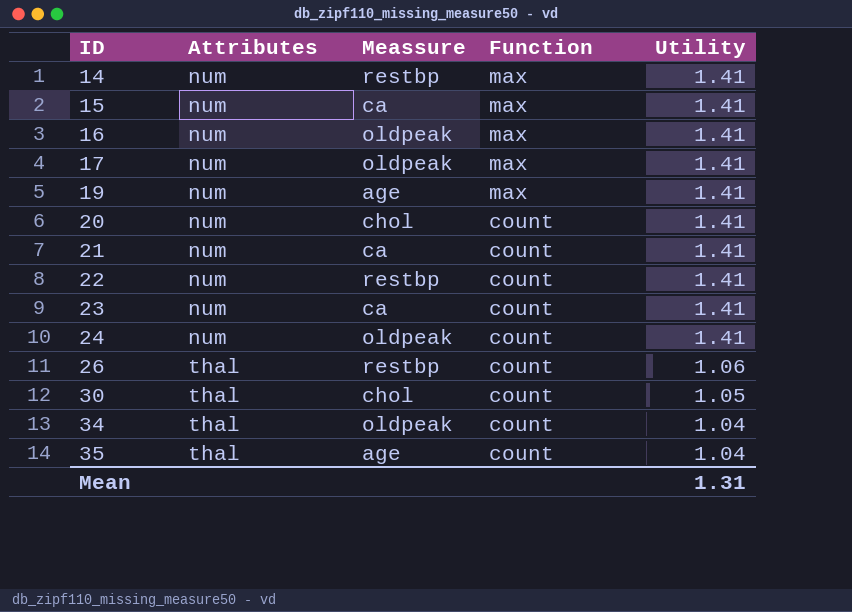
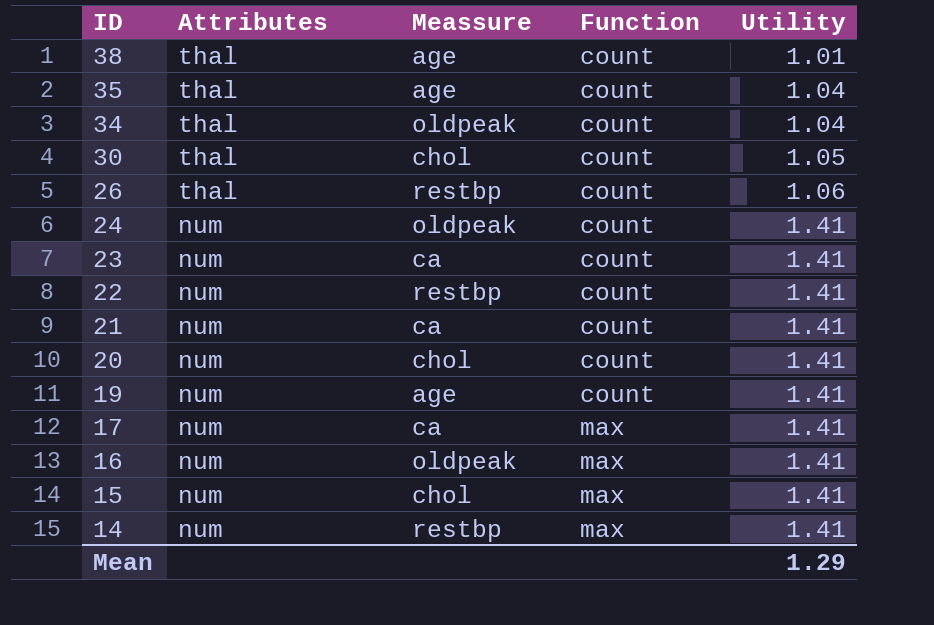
row order: ID ascending -> ID descending
row 38: none -> thal | age | count | 1.01
19 | Function: max -> count
17 | Meassure: oldpeak -> ca
15 | Meassure: ca -> chol
Mean | Utility: 1.31 -> 1.29

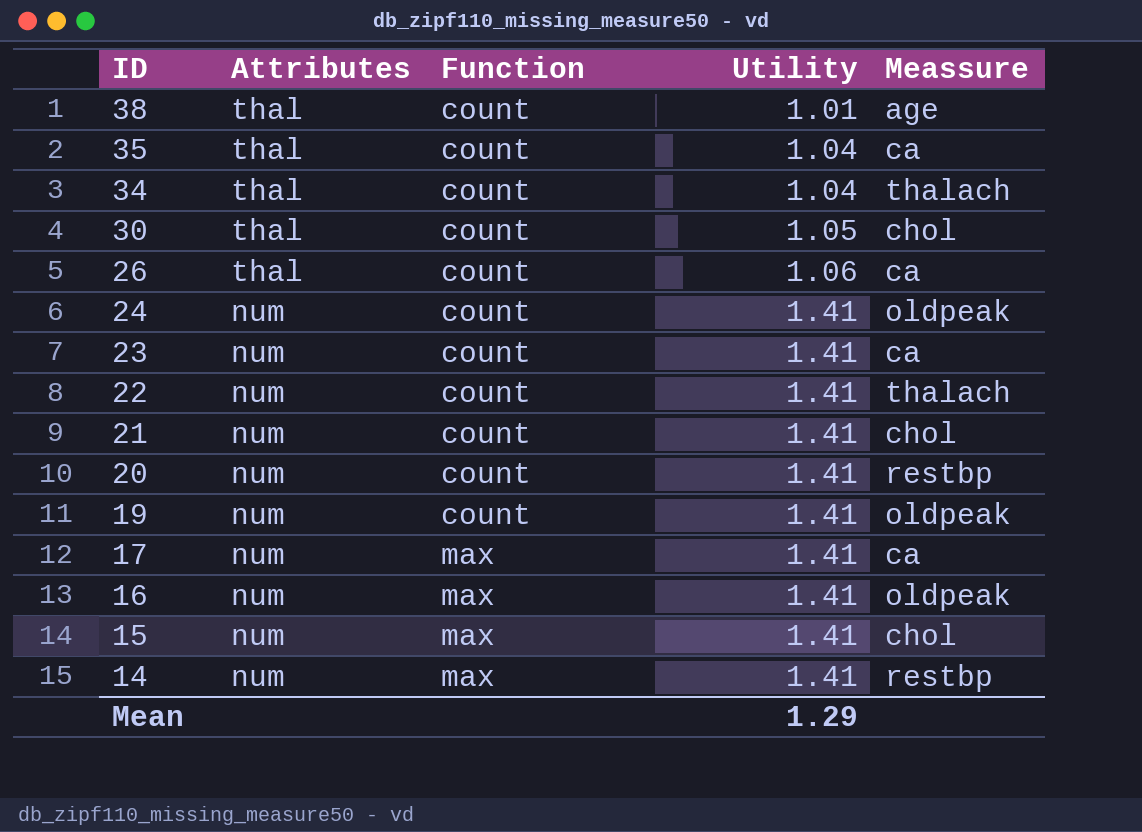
column Meassure | position: 3 -> 5
35 | Meassure: age -> ca
34 | Meassure: oldpeak -> thalach
26 | Meassure: restbp -> ca
22 | Meassure: restbp -> thalach
21 | Meassure: ca -> chol
20 | Meassure: chol -> restbp
19 | Meassure: age -> oldpeak

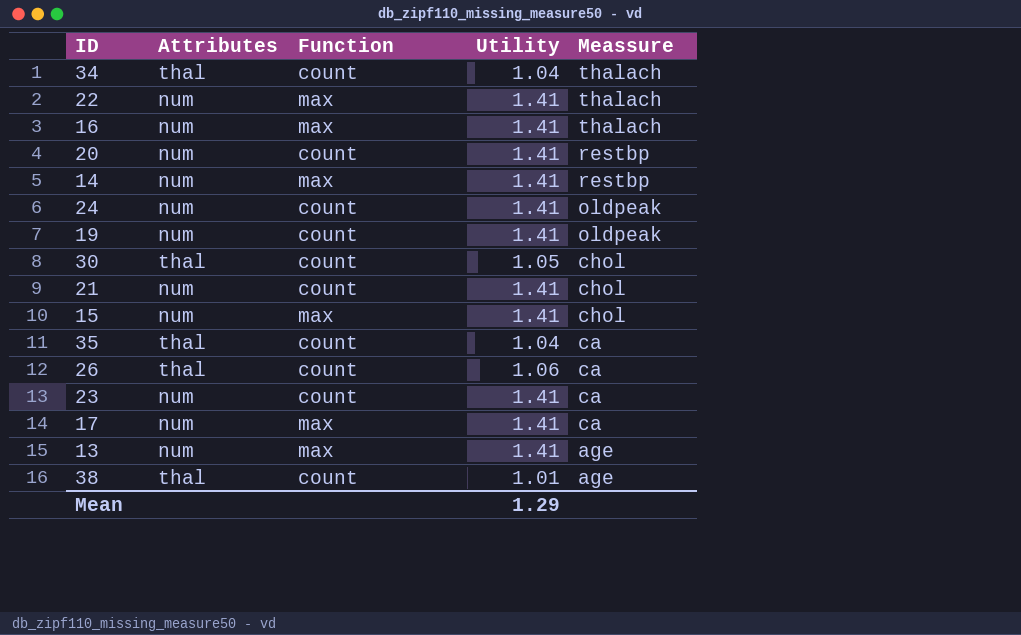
row order: ID descending -> Meassure descending
22 | Function: count -> max
16 | Meassure: oldpeak -> thalach
row 13: none -> num | max | 1.41 | age

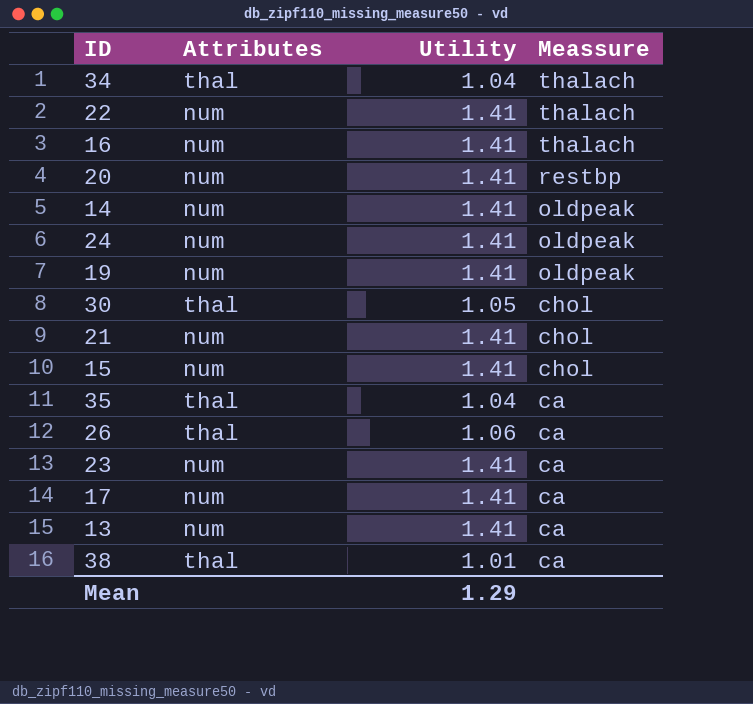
column Function | position: 3 -> none
14 | Meassure: restbp -> oldpeak
13 | Meassure: age -> ca
38 | Meassure: age -> ca

